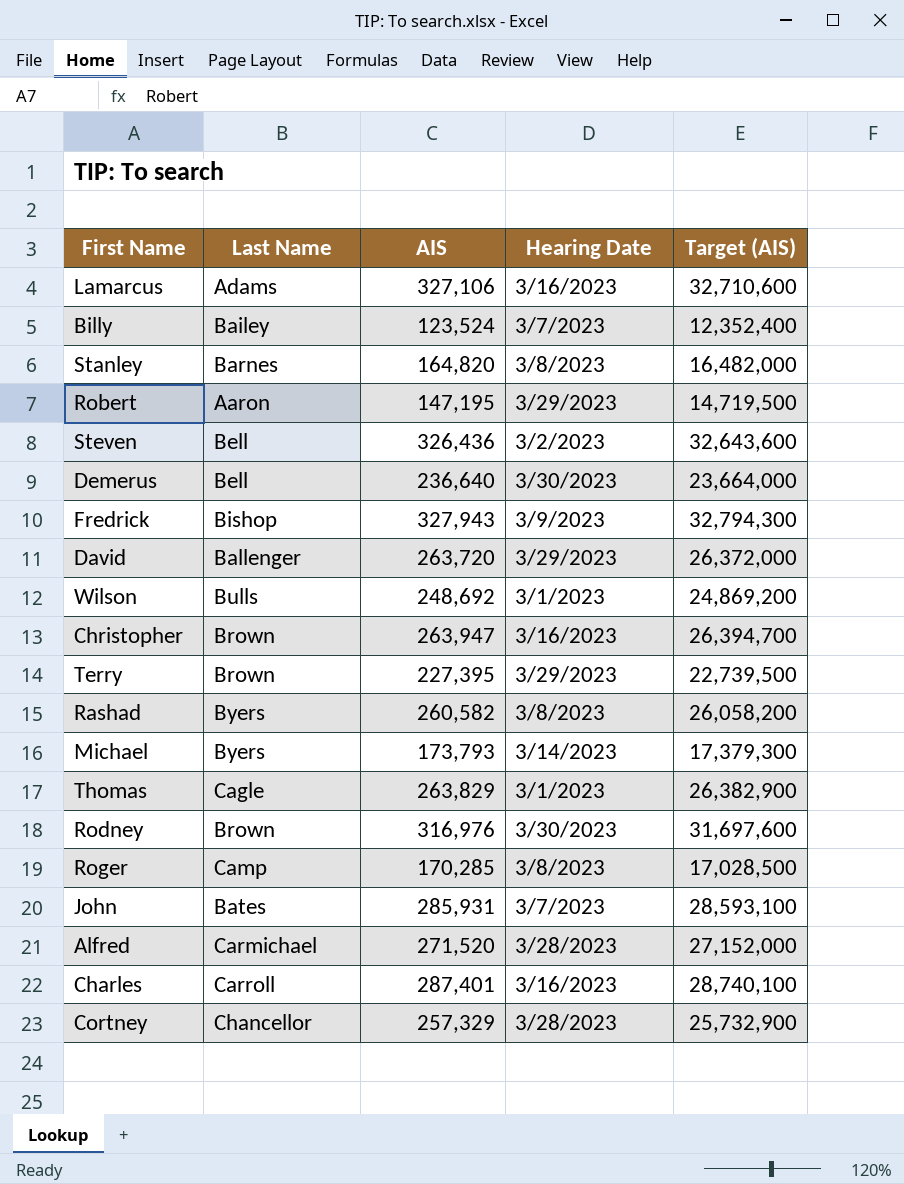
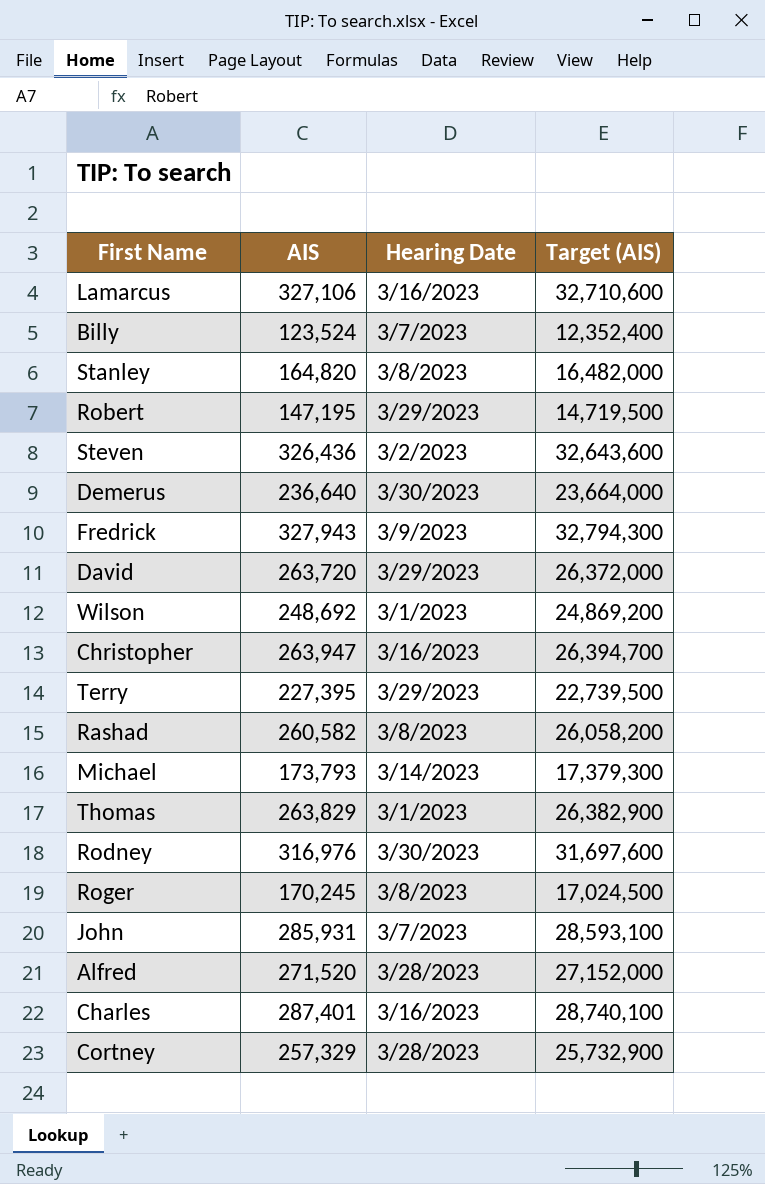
column Last Name | position: 2 -> none
Roger | AIS: 170,285 -> 170,245
Roger | Target (AIS): 17,028,500 -> 17,024,500

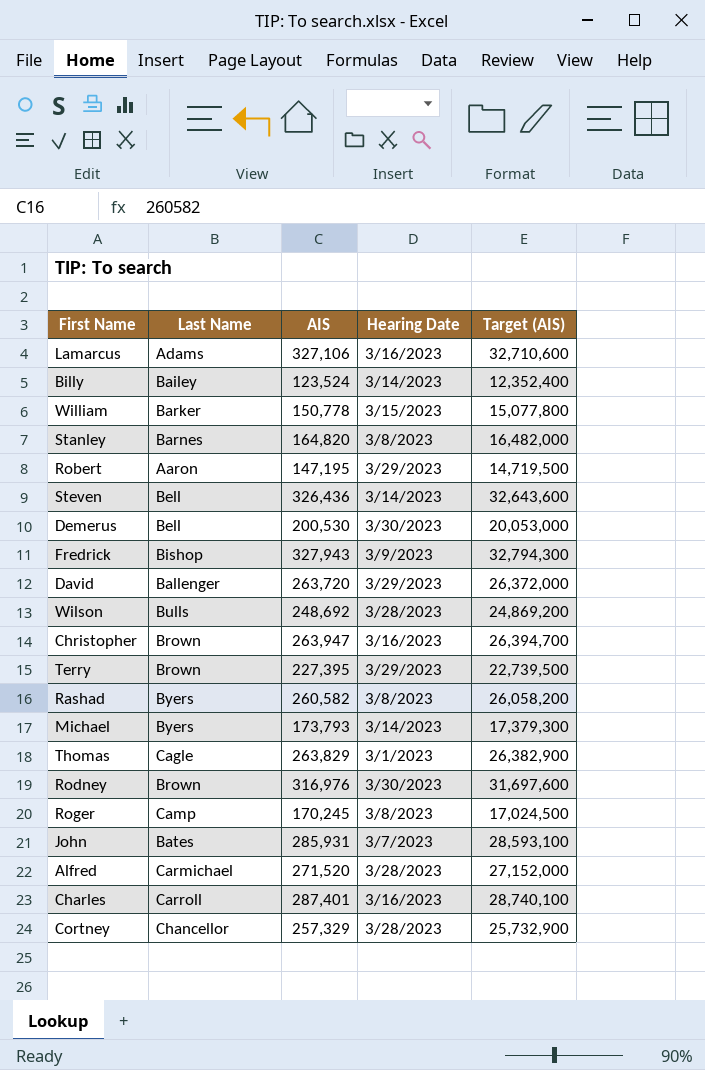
column Last Name | position: none -> 2
Billy | Hearing Date: 3/7/2023 -> 3/14/2023
row William: none -> Barker | 150,778 | 3/15/2023 | 15,077,800
Steven | Hearing Date: 3/2/2023 -> 3/14/2023
Demerus | AIS: 236,640 -> 200,530
Demerus | Target (AIS): 23,664,000 -> 20,053,000
Wilson | Hearing Date: 3/1/2023 -> 3/28/2023

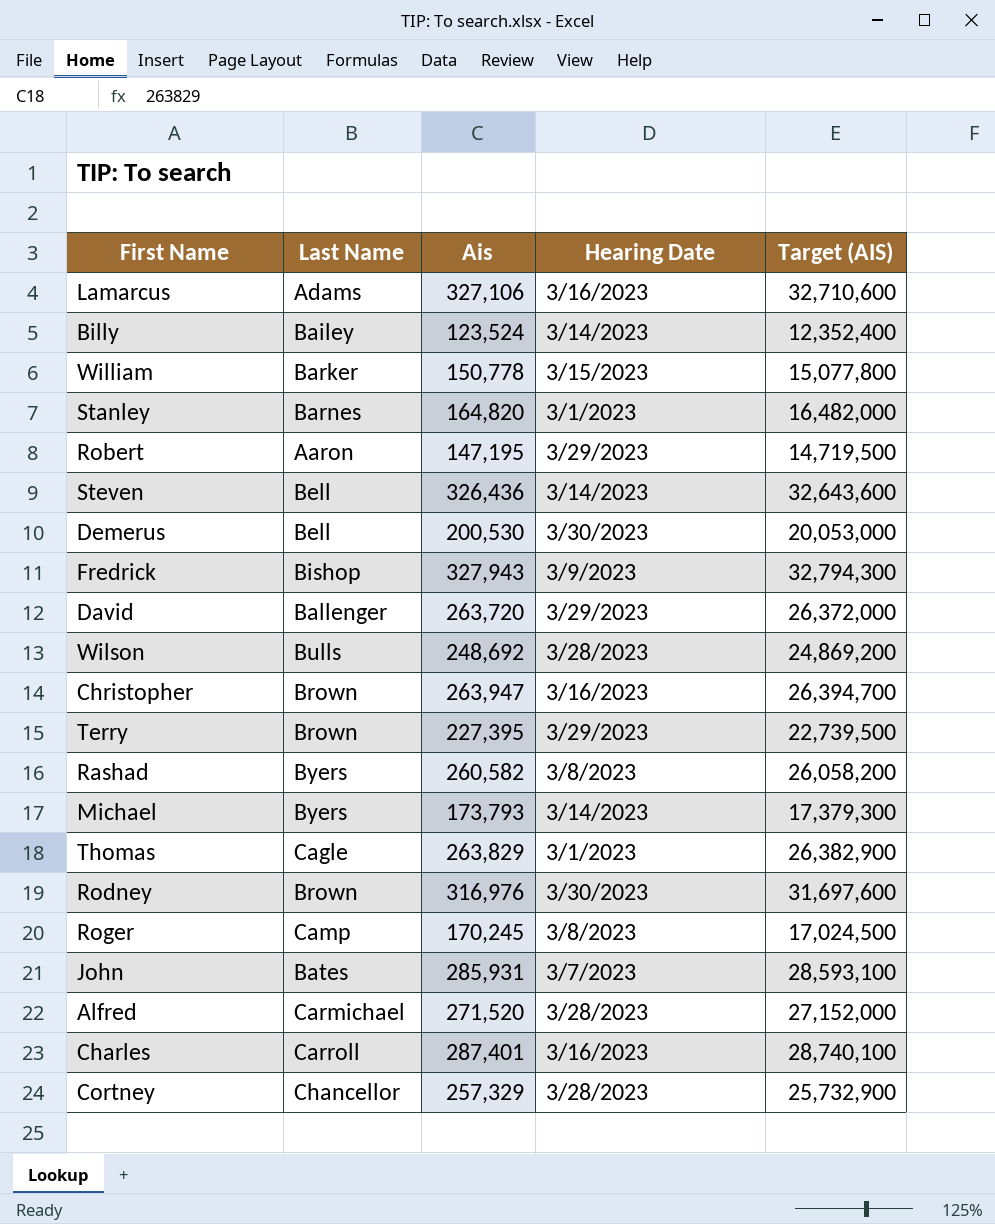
column name: AIS -> Ais
Stanley | Hearing Date: 3/8/2023 -> 3/1/2023

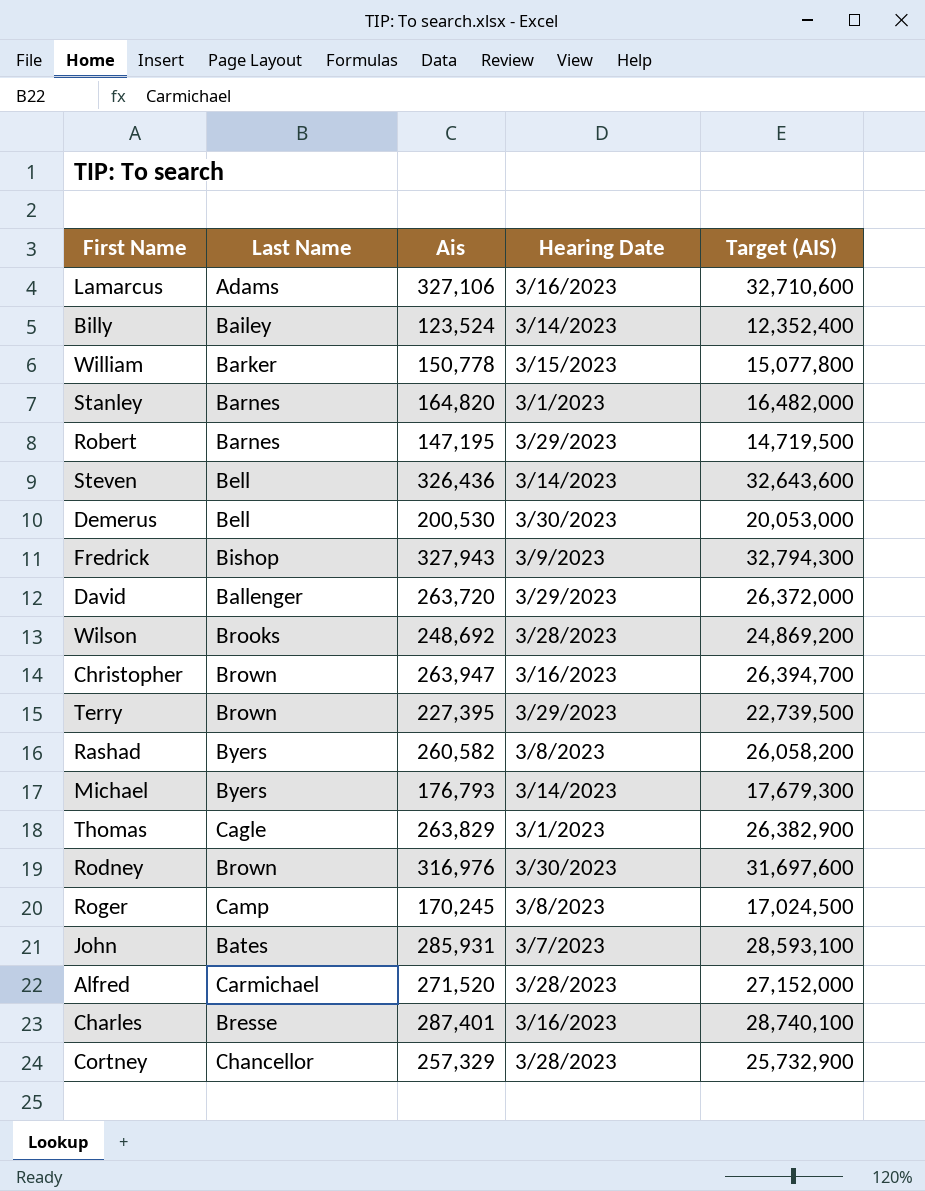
Robert | Last Name: Aaron -> Barnes
Wilson | Last Name: Bulls -> Brooks
Michael | Ais: 173,793 -> 176,793
Michael | Target (AIS): 17,379,300 -> 17,679,300
Charles | Last Name: Carroll -> Bresse

